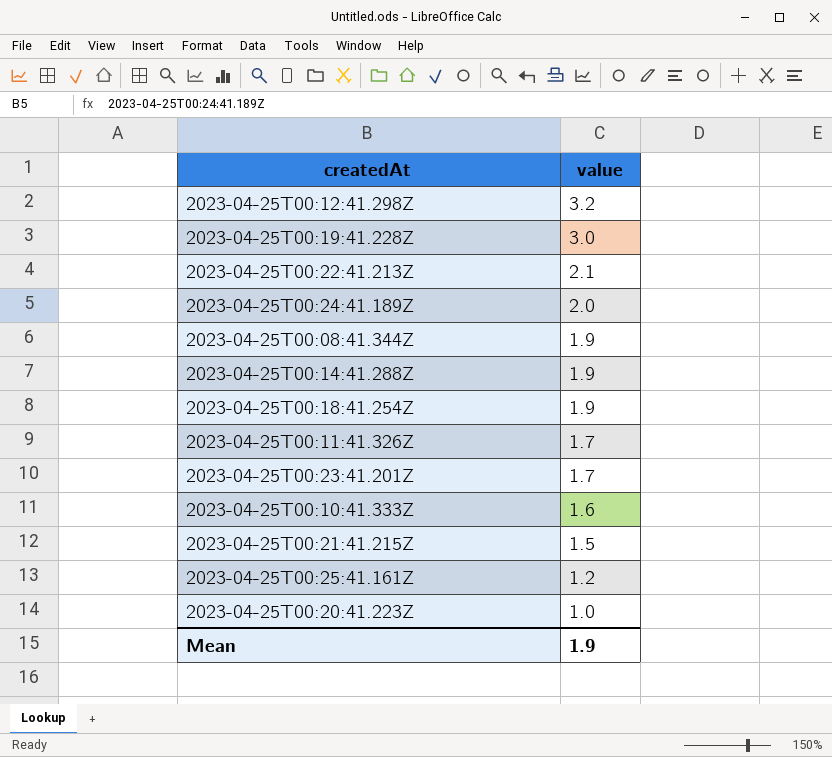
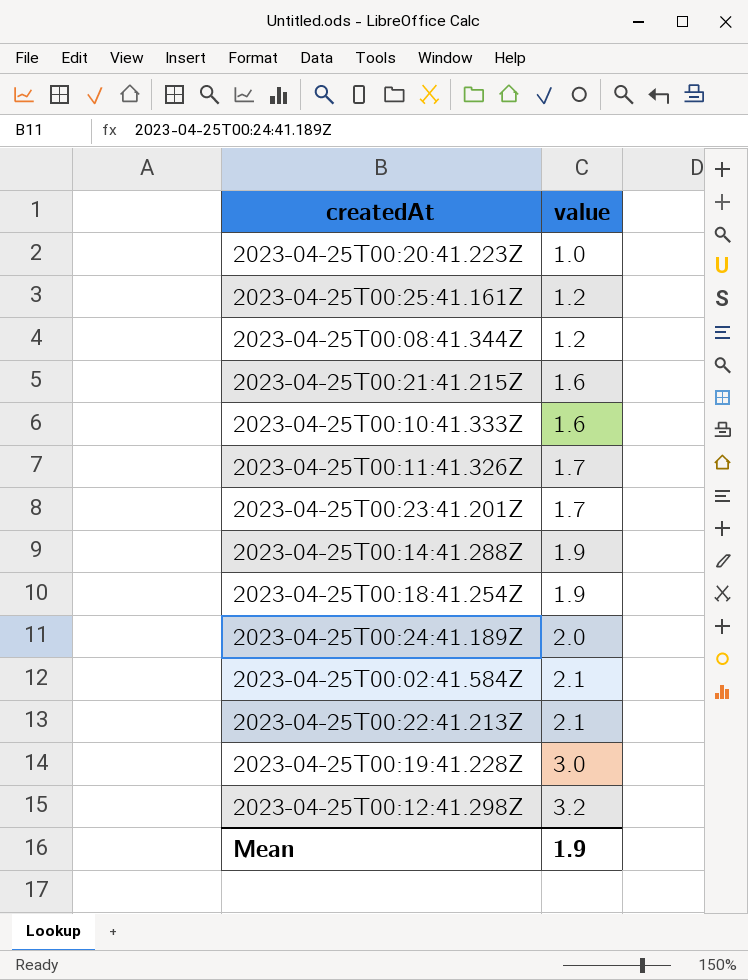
row order: value descending -> value ascending
2023-04-25T00:08:41.344Z | value: 1.9 -> 1.2
2023-04-25T00:21:41.215Z | value: 1.5 -> 1.6
row 2023-04-25T00:02:41.584Z: none -> 2.1

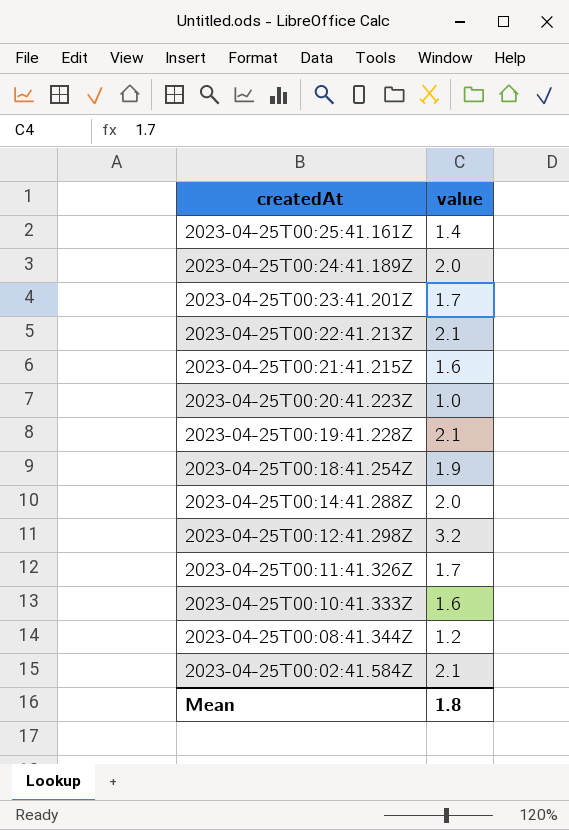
row order: value ascending -> createdAt descending
2023-04-25T00:25:41.161Z | value: 1.2 -> 1.4
2023-04-25T00:19:41.228Z | value: 3.0 -> 2.1
2023-04-25T00:14:41.288Z | value: 1.9 -> 2.0
Mean | value: 1.9 -> 1.8

